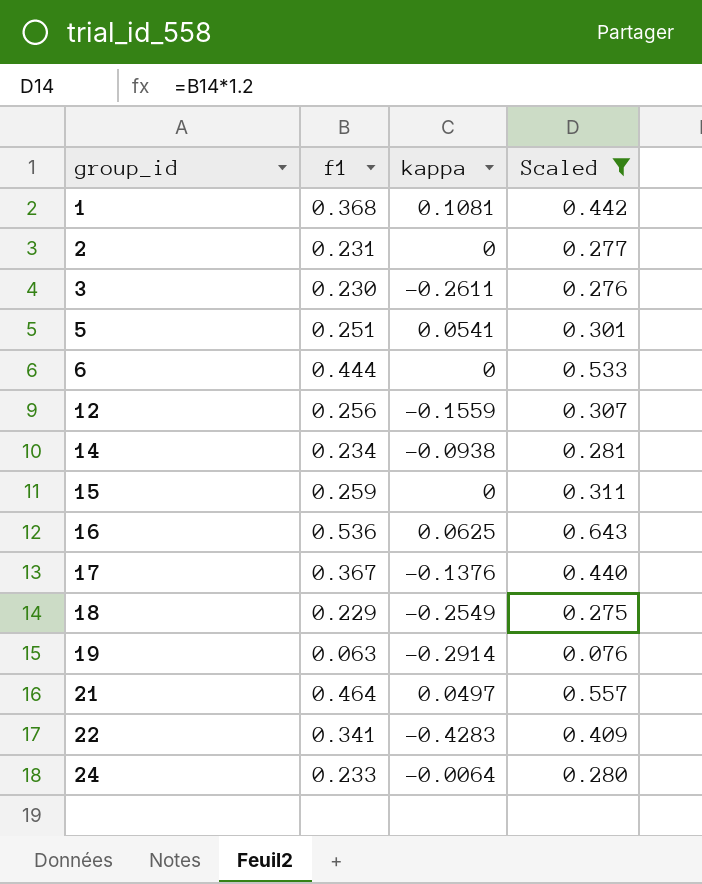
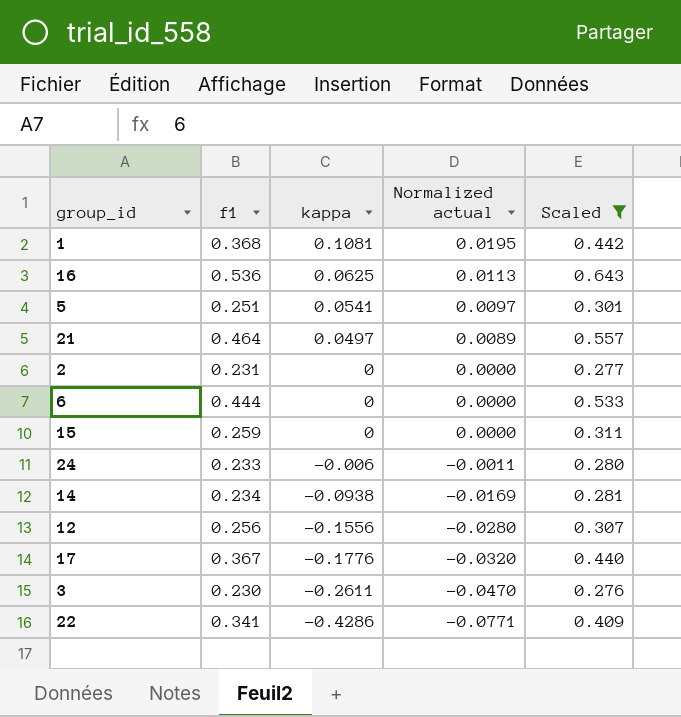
row order: group_id ascending -> kappa descending
column Normalized actual | formula: none -> [kappa] * 0.18
row 18: 0.229 | -0.2549 | 0.275 -> none
row 19: 0.063 | -0.2914 | 0.076 -> none
24 | kappa: -0.0064 -> -0.006
12 | kappa: -0.1559 -> -0.1556
17 | kappa: -0.1376 -> -0.1776
22 | kappa: -0.4283 -> -0.4286

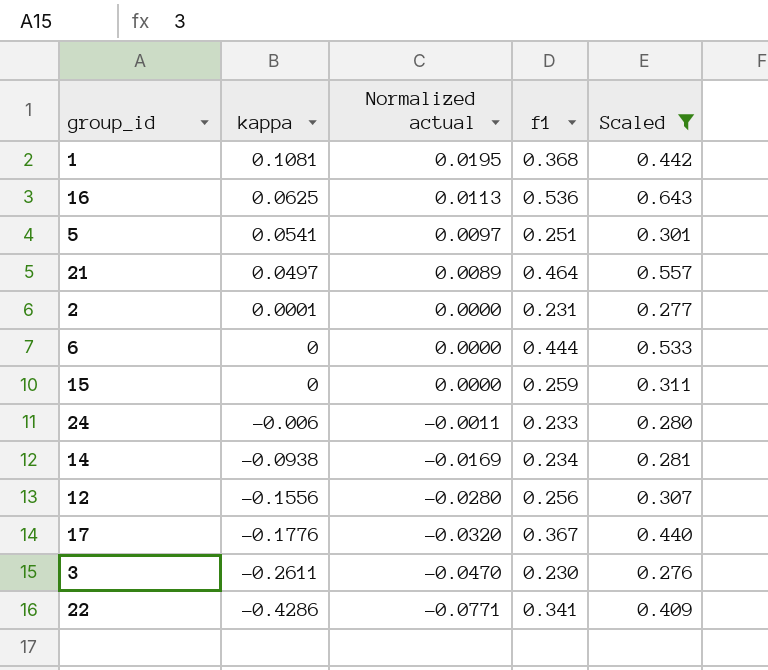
column f1 | position: 2 -> 4
2 | kappa: 0 -> 0.0001

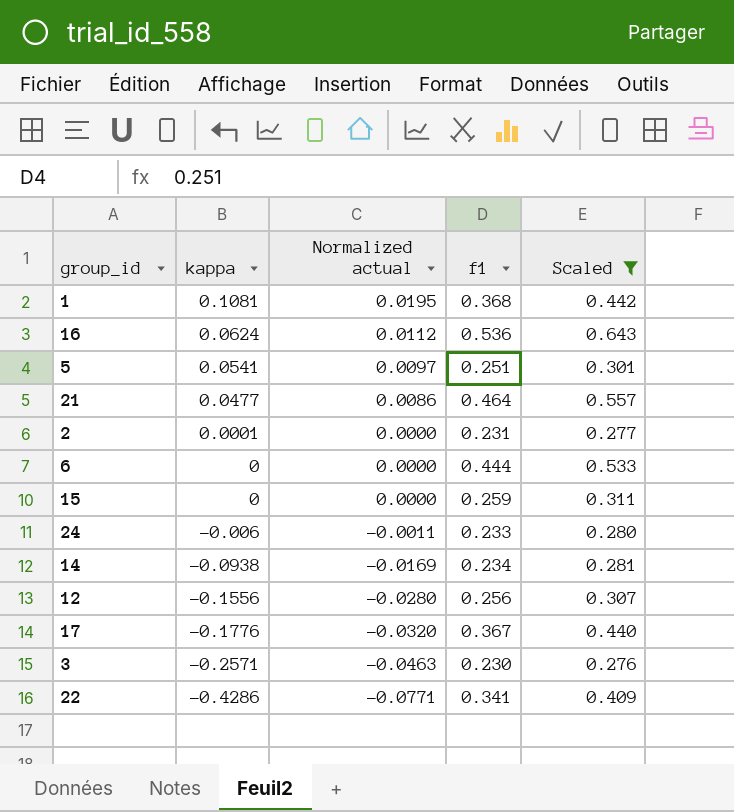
16 | kappa: 0.0625 -> 0.0624
16 | Normalized actual: 0.0113 -> 0.0112
21 | kappa: 0.0497 -> 0.0477
21 | Normalized actual: 0.0089 -> 0.0086
3 | kappa: -0.2611 -> -0.2571
3 | Normalized actual: -0.0470 -> -0.0463

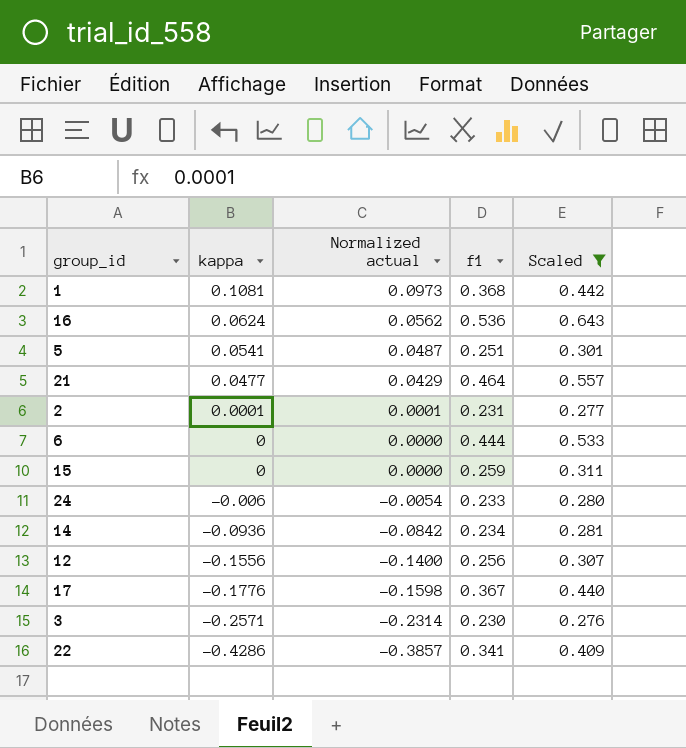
column Normalized actual | formula: [kappa] * 0.18 -> [kappa] * 0.9
14 | kappa: -0.0938 -> -0.0936

